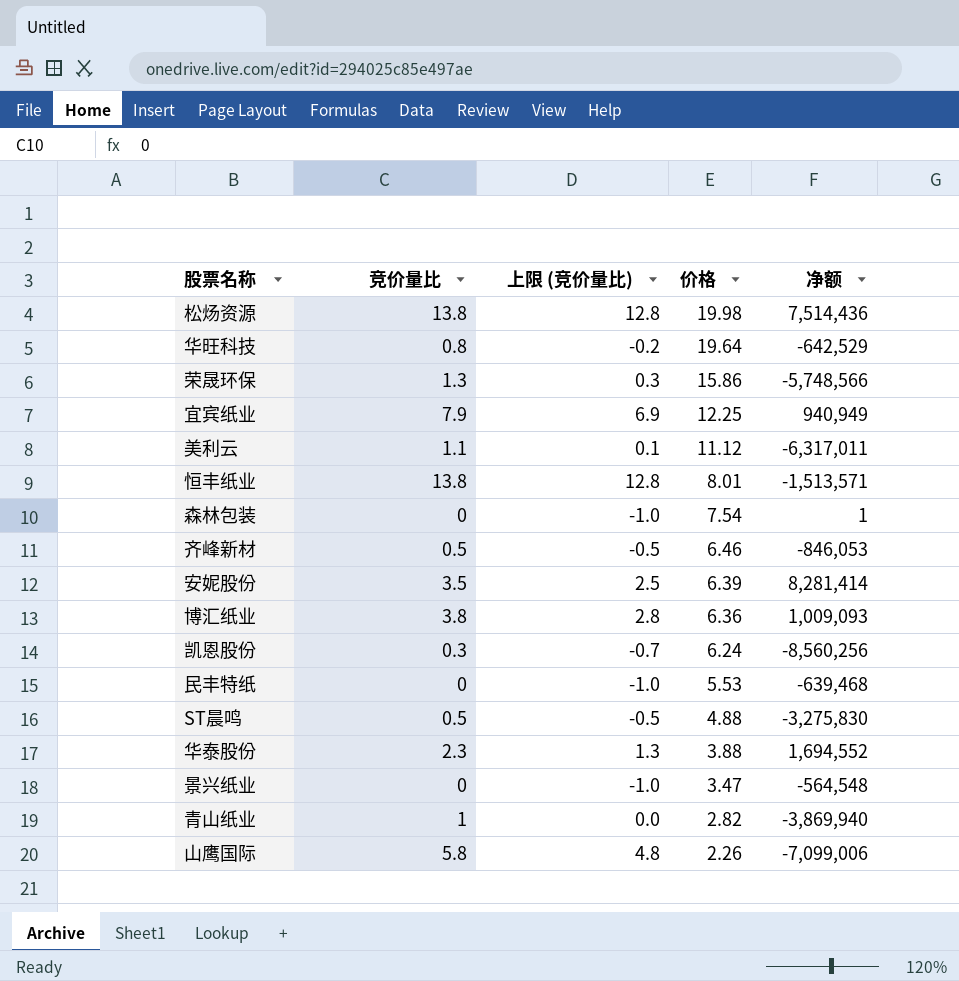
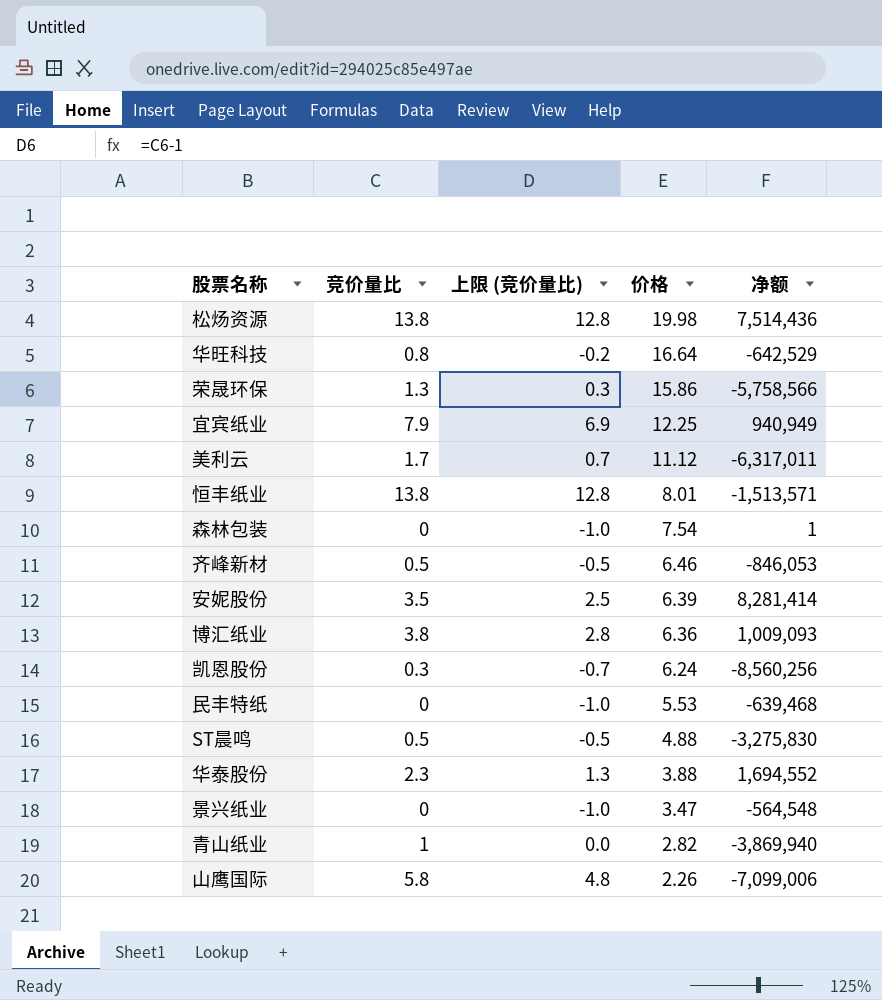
华旺科技 | 价格: 19.64 -> 16.64
荣晟环保 | 净额: -5,748,566 -> -5,758,566
美利云 | 竞价量比: 1.1 -> 1.7
美利云 | 上限 (竞价量比): 0.1 -> 0.7

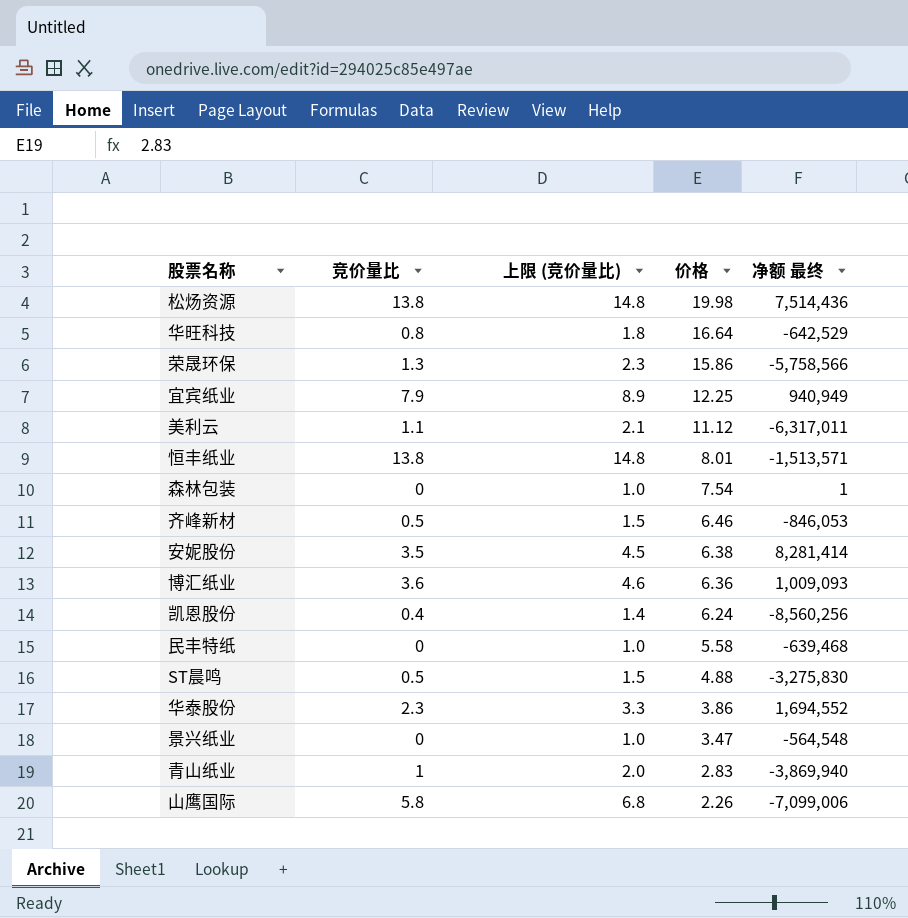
column 上限 (竞价量比) | formula: [竞价量比] - 1 -> [竞价量比] + 1
column name: 净额 -> 净额 最终
美利云 | 竞价量比: 1.7 -> 1.1
安妮股份 | 价格: 6.39 -> 6.38
博汇纸业 | 竞价量比: 3.8 -> 3.6
凯恩股份 | 竞价量比: 0.3 -> 0.4
民丰特纸 | 价格: 5.53 -> 5.58
华泰股份 | 价格: 3.88 -> 3.86
青山纸业 | 价格: 2.82 -> 2.83

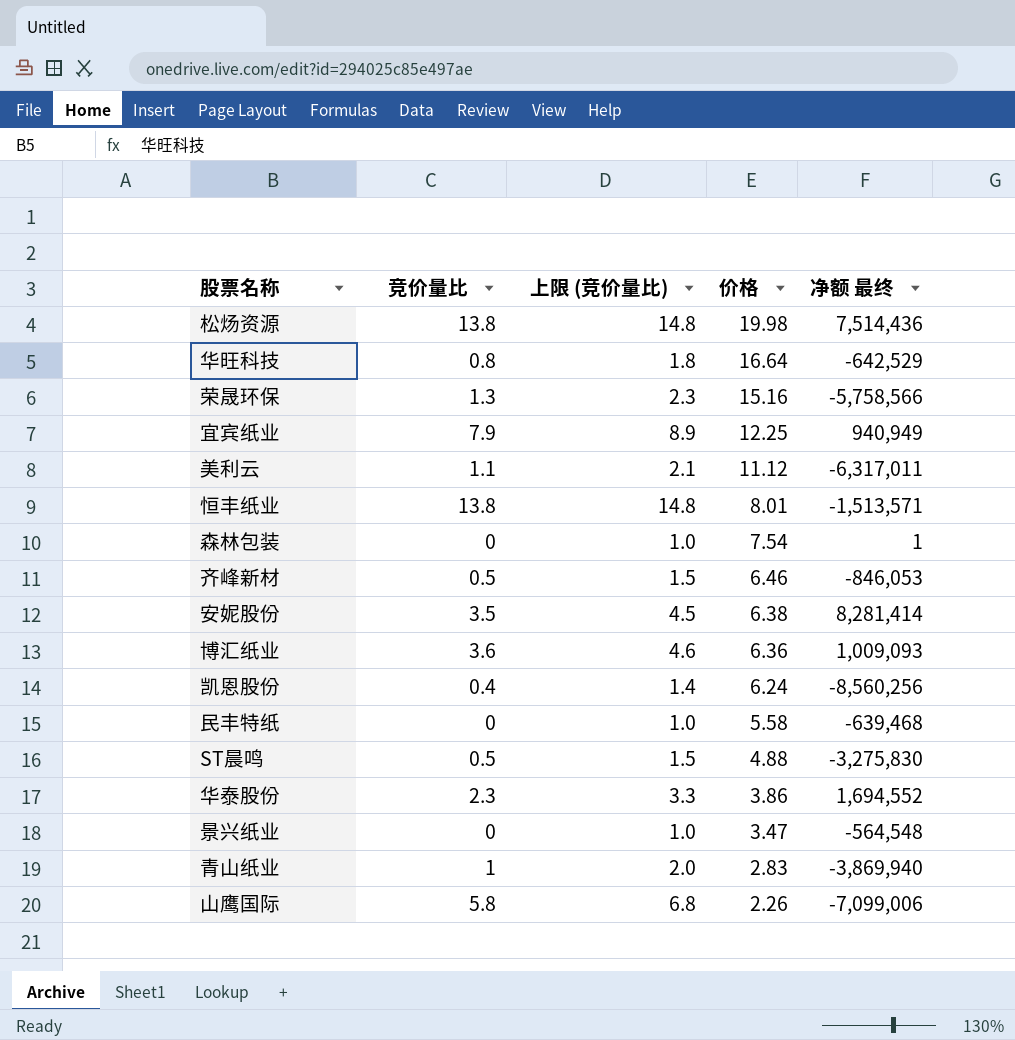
荣晟环保 | 价格: 15.86 -> 15.16

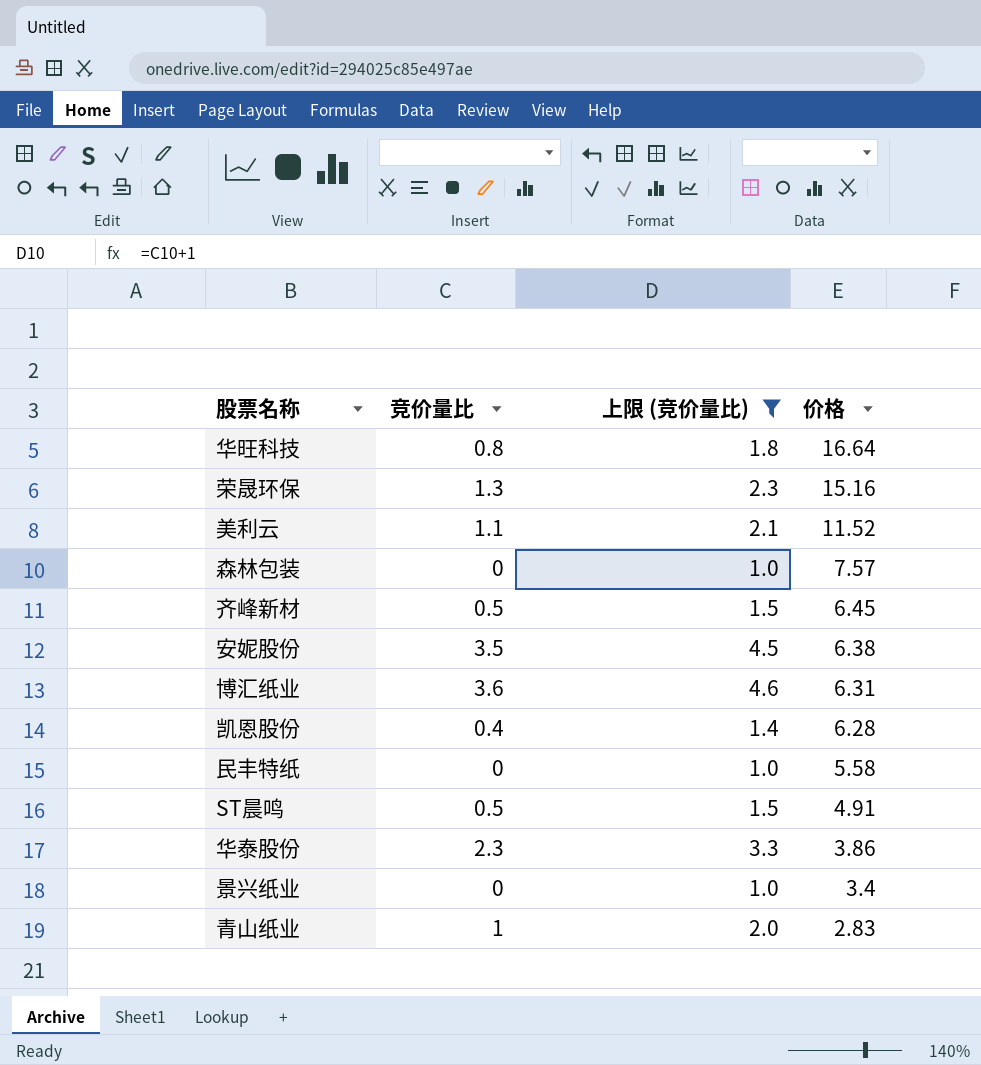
filter: none -> 上限 (竞价量比) <= 4.6
column 净额 最终 | position: 5 -> none
美利云 | 价格: 11.12 -> 11.52
森林包装 | 价格: 7.54 -> 7.57
齐峰新材 | 价格: 6.46 -> 6.45
博汇纸业 | 价格: 6.36 -> 6.31
凯恩股份 | 价格: 6.24 -> 6.28
ST晨鸣 | 价格: 4.88 -> 4.91
景兴纸业 | 价格: 3.47 -> 3.4

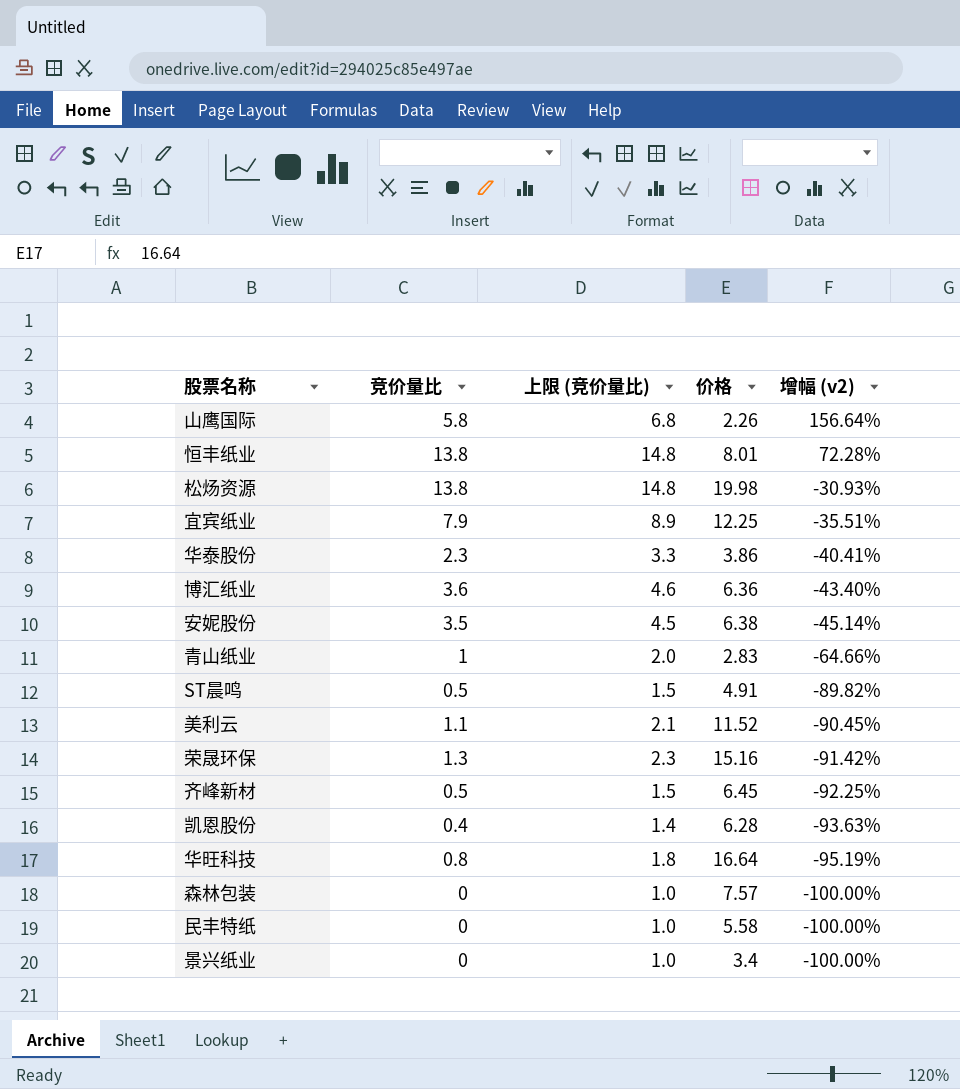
filter: 上限 (竞价量比) <= 4.6 -> none
row order: 价格 descending -> 增幅 (v2) descending
column 增幅 (v2) | formula: none -> ([竞价量比] - [价格]) / [价格]
博汇纸业 | 价格: 6.31 -> 6.36

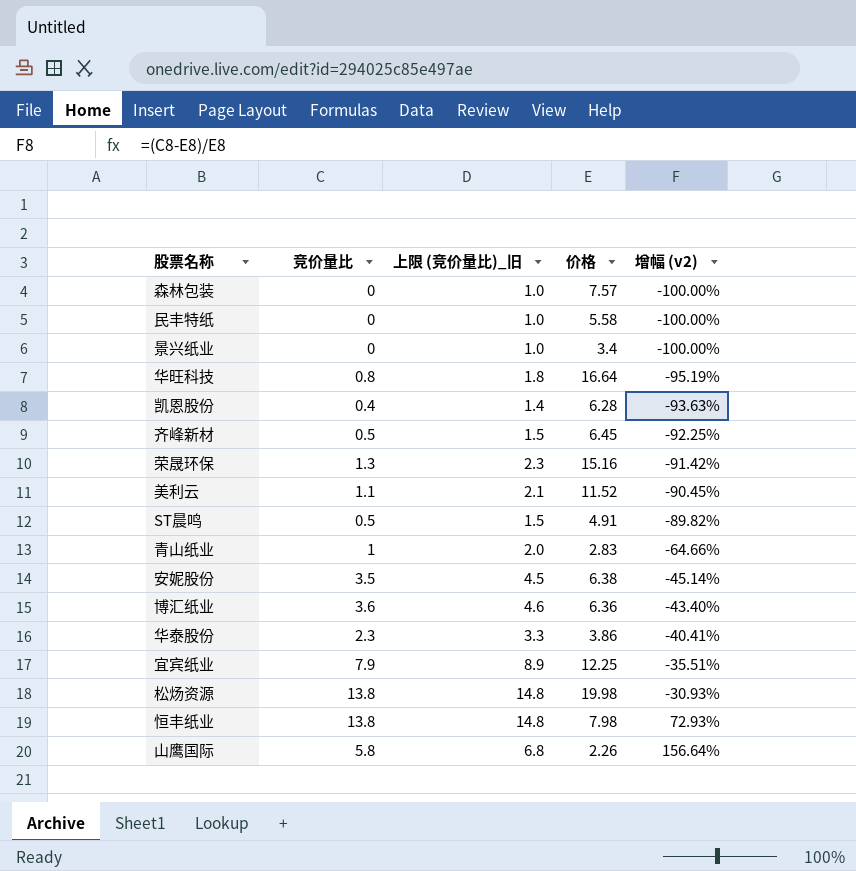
row order: 增幅 (v2) descending -> 增幅 (v2) ascending
column name: 上限 (竞价量比) -> 上限 (竞价量比)_旧
恒丰纸业 | 价格: 8.01 -> 7.98
恒丰纸业 | 增幅 (v2): 72.28% -> 72.93%

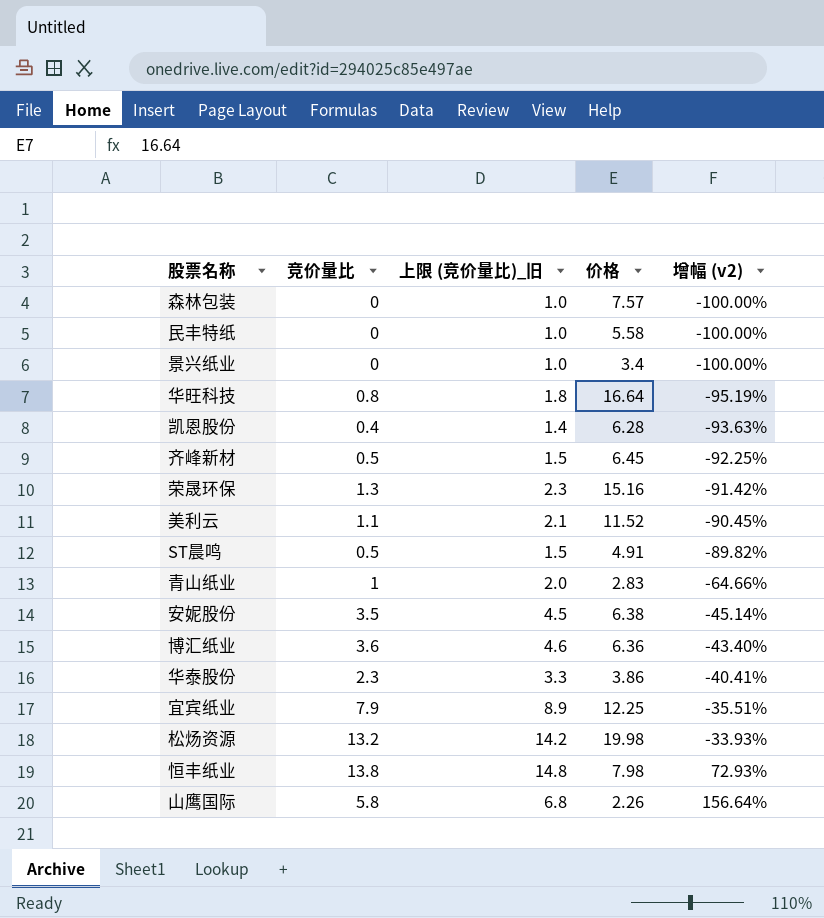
松炀资源 | 竞价量比: 13.8 -> 13.2
松炀资源 | 上限 (竞价量比)_旧: 14.8 -> 14.2
松炀资源 | 增幅 (v2): -30.93% -> -33.93%

